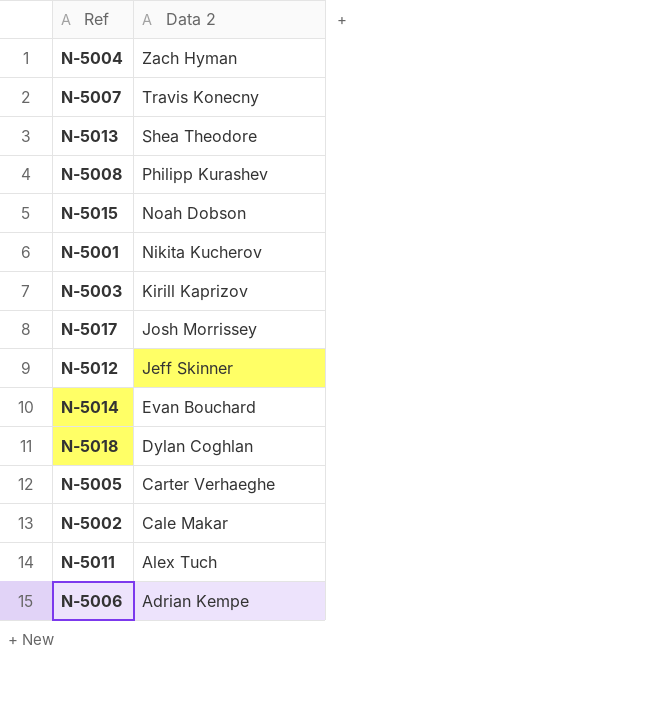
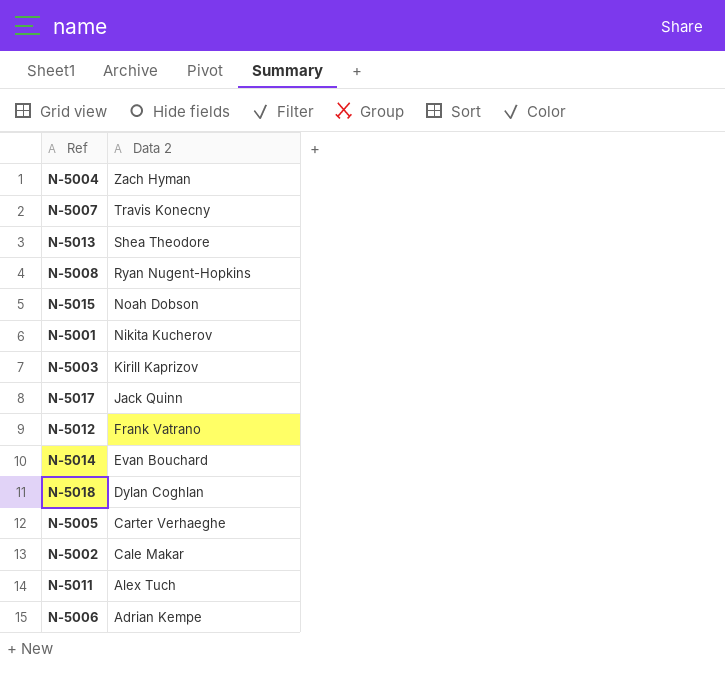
N-5008 | Data 2: Philipp Kurashev -> Ryan Nugent-Hopkins
N-5017 | Data 2: Josh Morrissey -> Jack Quinn
N-5012 | Data 2: Jeff Skinner -> Frank Vatrano

